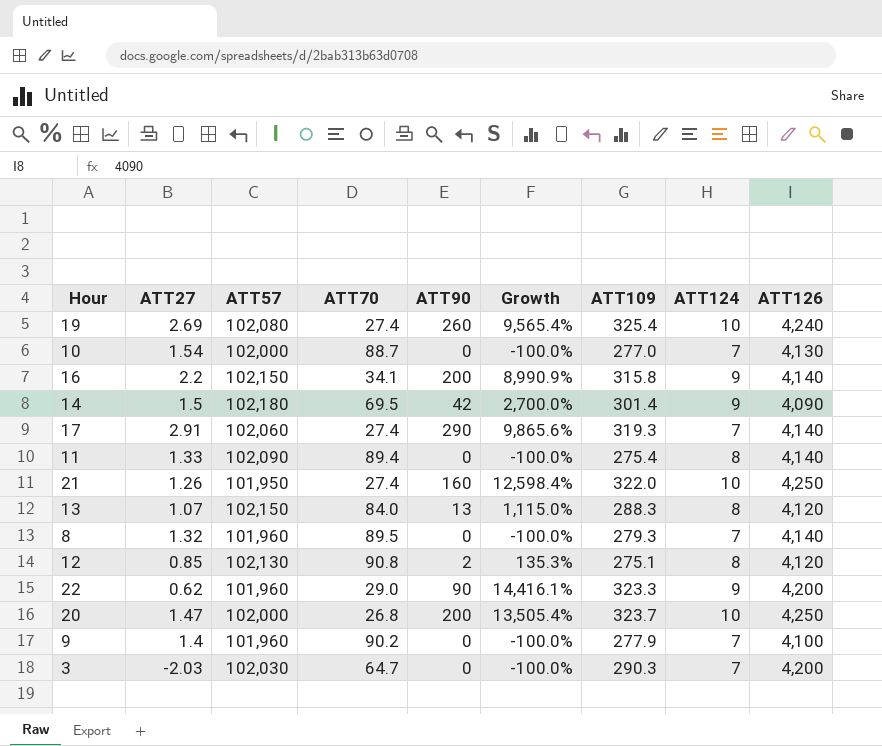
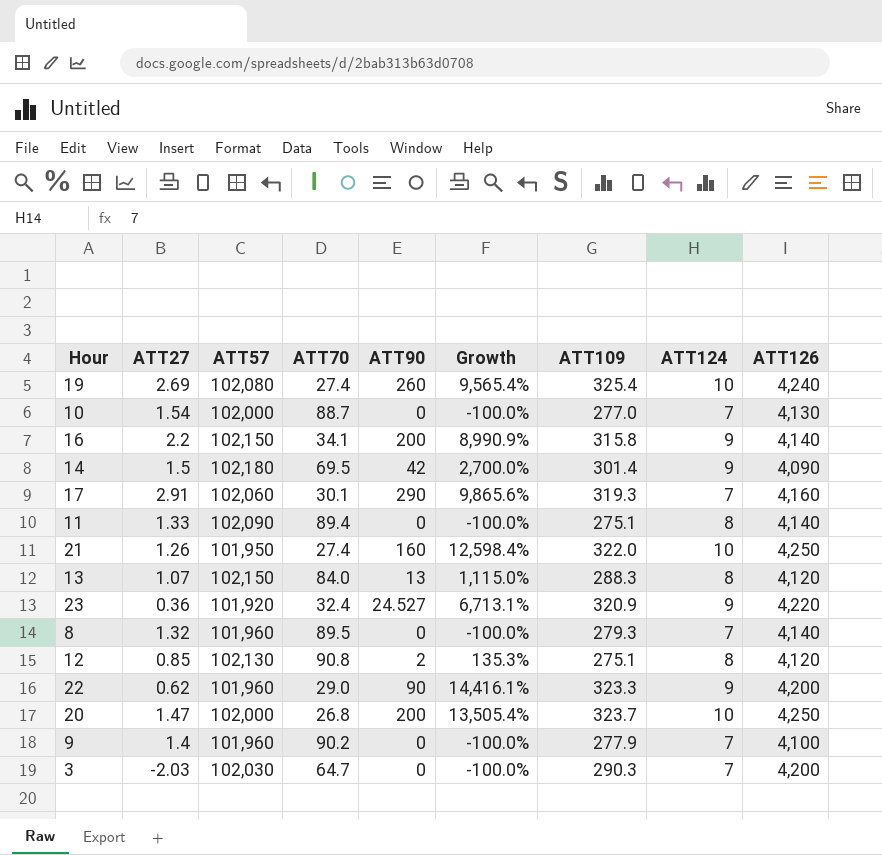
17 | ATT70: 27.4 -> 30.1
17 | ATT126: 4,140 -> 4,160
11 | ATT109: 275.4 -> 275.1
row 23: none -> 0.36 | 101,920 | 32.4 | 24.527 | 6,713.1% | 320.9 | 9 | 4,220

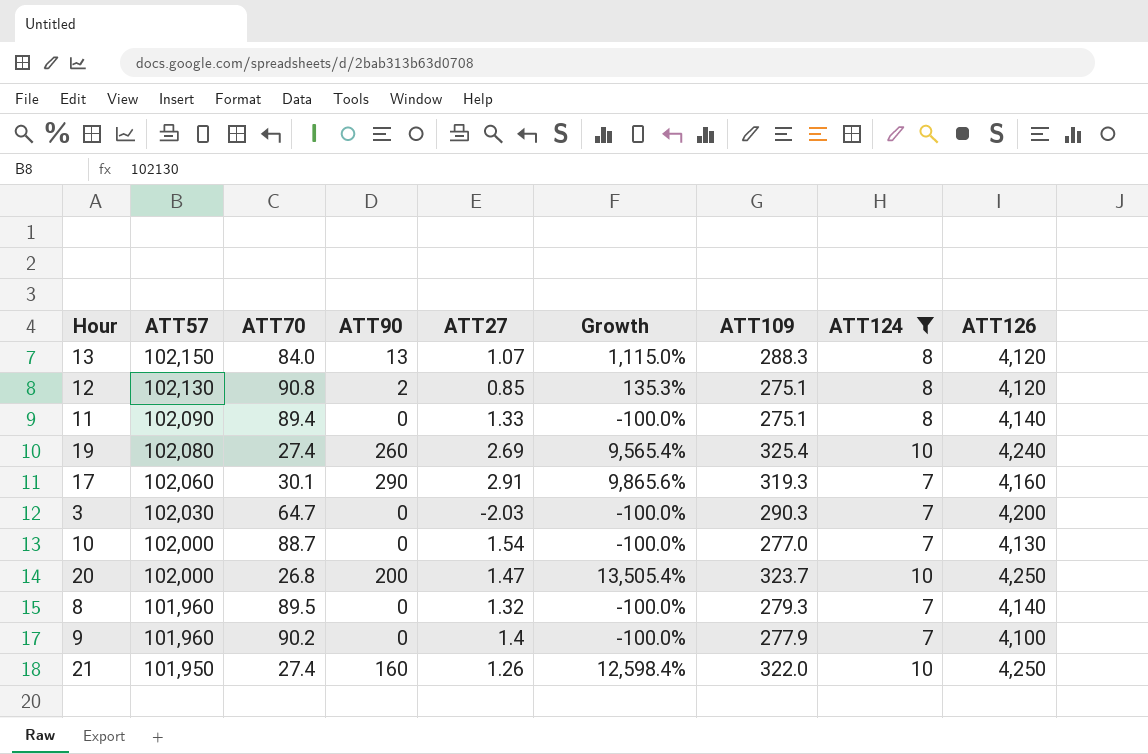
filter: none -> ATT124 != 9
row order: none -> ATT57 descending
column ATT27 | position: 2 -> 5

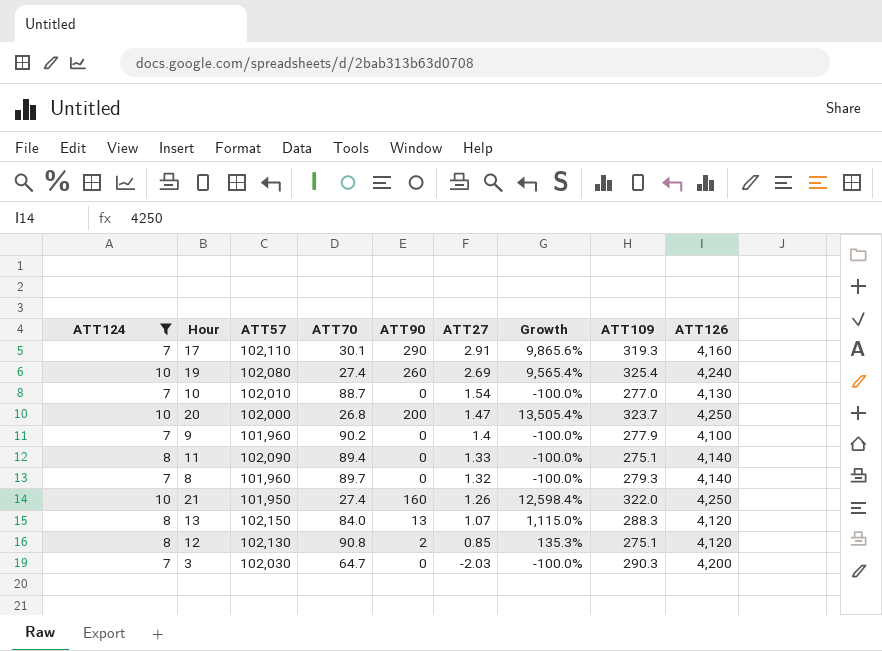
row order: ATT57 descending -> ATT27 descending
column ATT124 | position: 8 -> 1
17 | ATT57: 102,060 -> 102,110
10 | ATT57: 102,000 -> 102,010
8 | ATT70: 89.5 -> 89.7

